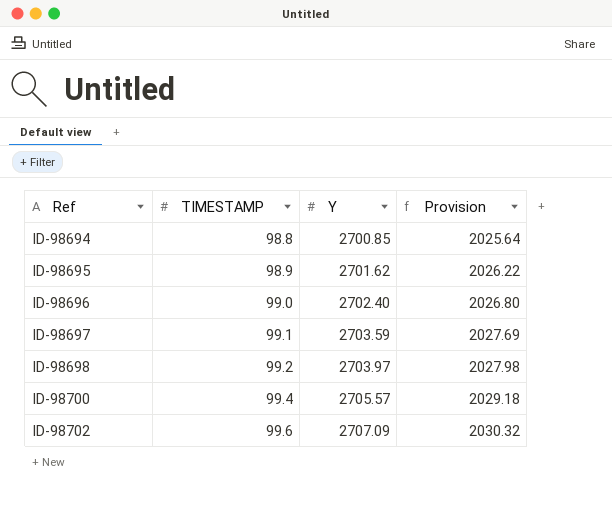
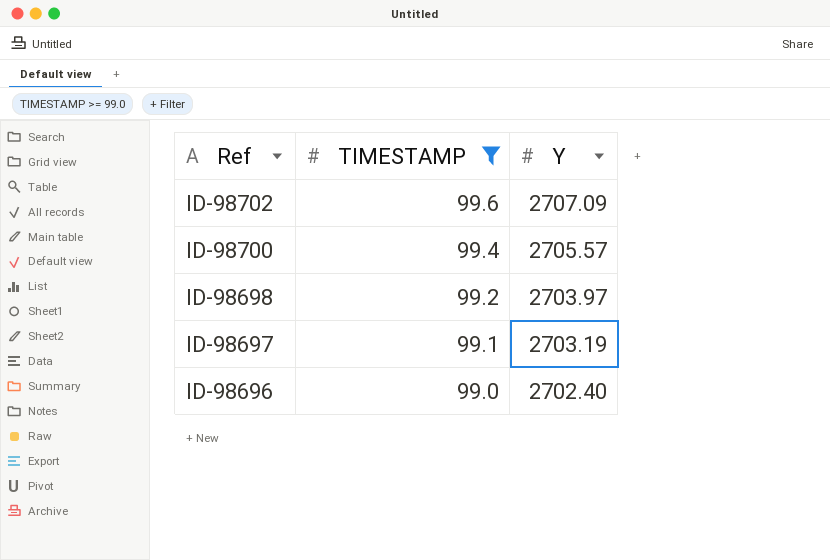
filter: none -> TIMESTAMP >= 99.0
row order: Ref ascending -> Ref descending
column Provision | formula: [Y] * 0.75 -> none
ID-98697 | Y: 2703.59 -> 2703.19

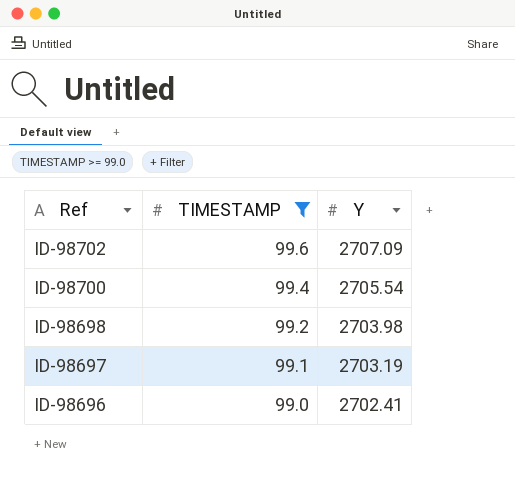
ID-98700 | Y: 2705.57 -> 2705.54
ID-98698 | Y: 2703.97 -> 2703.98
ID-98696 | Y: 2702.40 -> 2702.41

